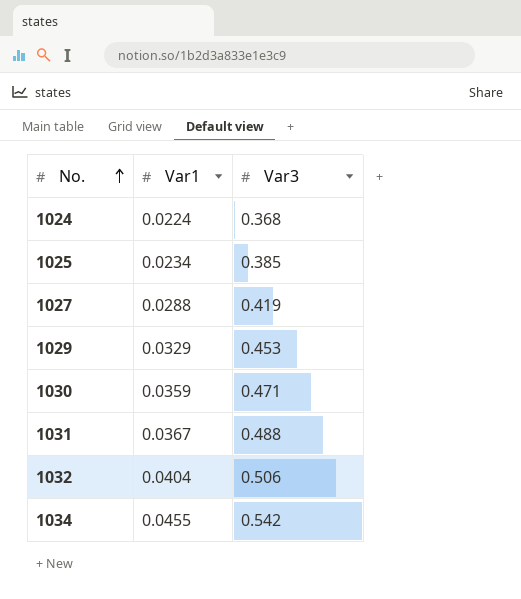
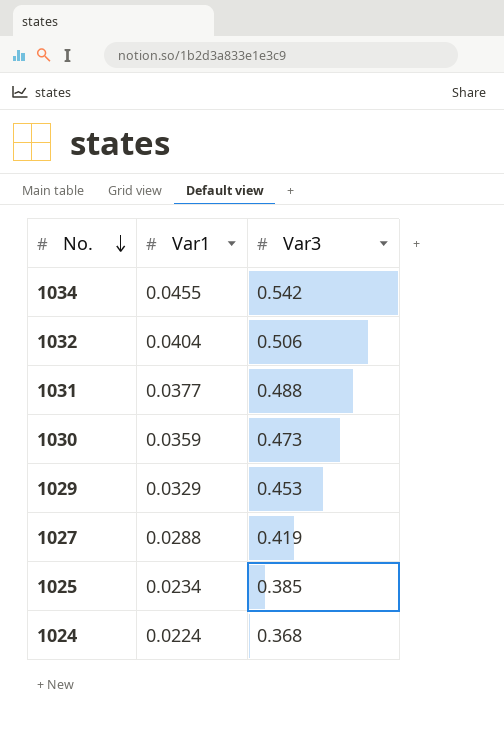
row order: No. ascending -> No. descending
1031 | Var1: 0.0367 -> 0.0377
1030 | Var3: 0.471 -> 0.473

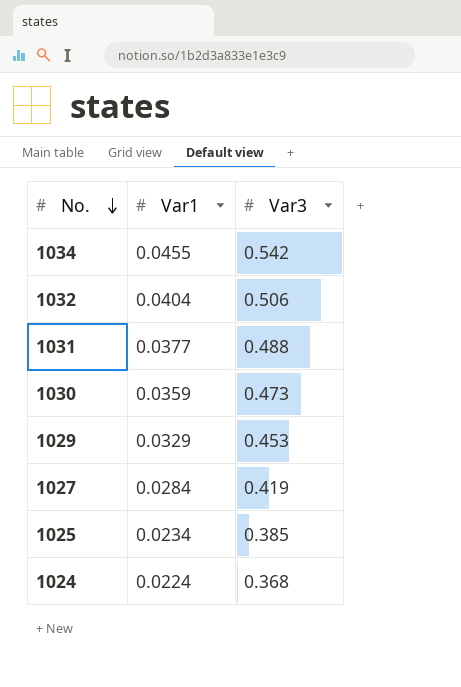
1027 | Var1: 0.0288 -> 0.0284

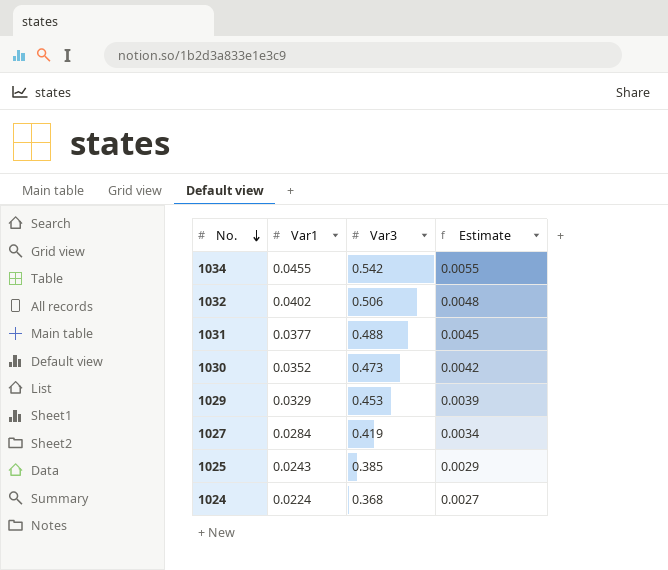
column Estimate | formula: none -> [Var1] * 0.12
1032 | Var1: 0.0404 -> 0.0402
1030 | Var1: 0.0359 -> 0.0352
1025 | Var1: 0.0234 -> 0.0243

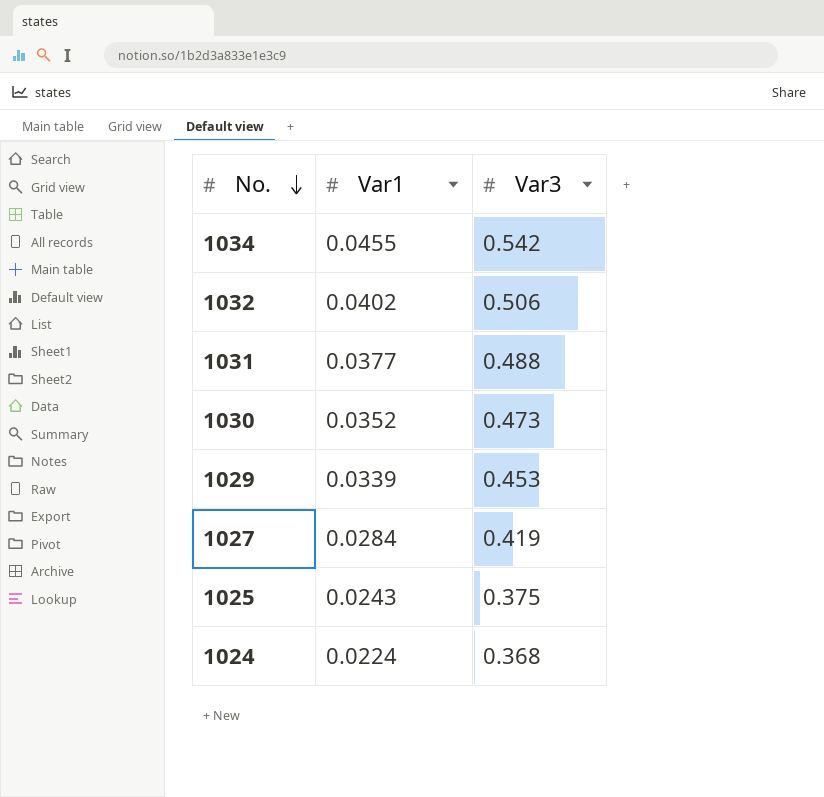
column Estimate | formula: [Var1] * 0.12 -> none
1029 | Var1: 0.0329 -> 0.0339
1025 | Var3: 0.385 -> 0.375

